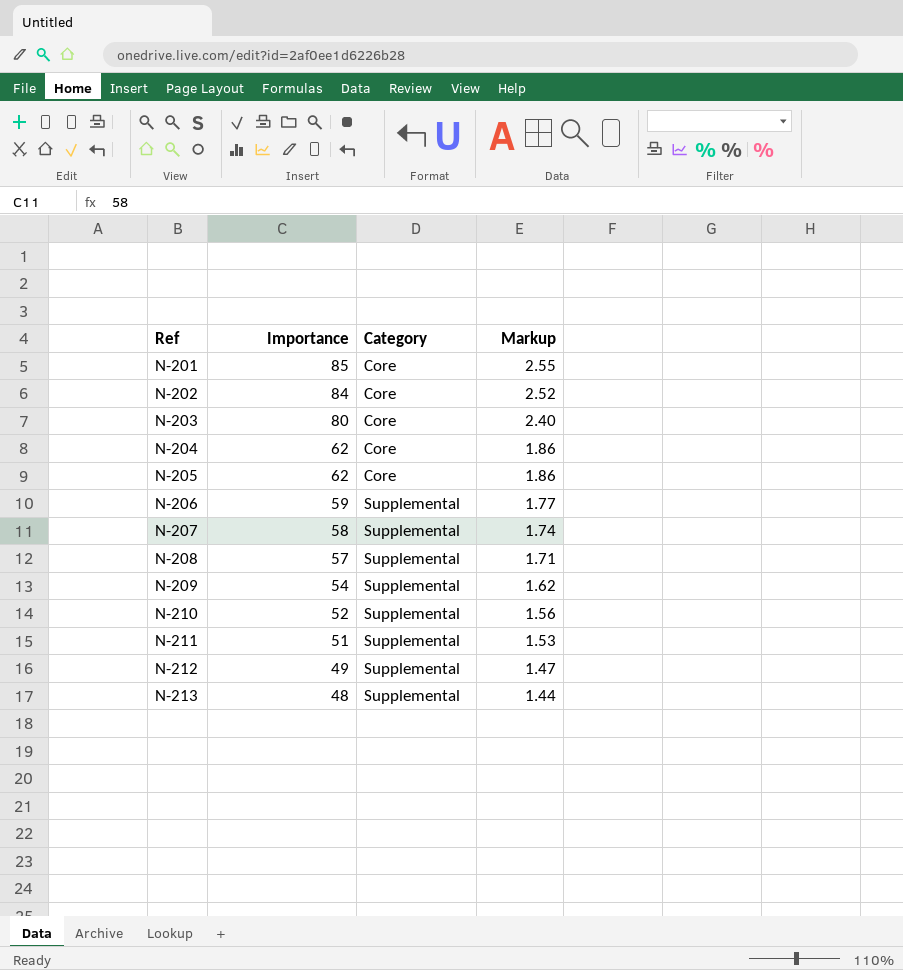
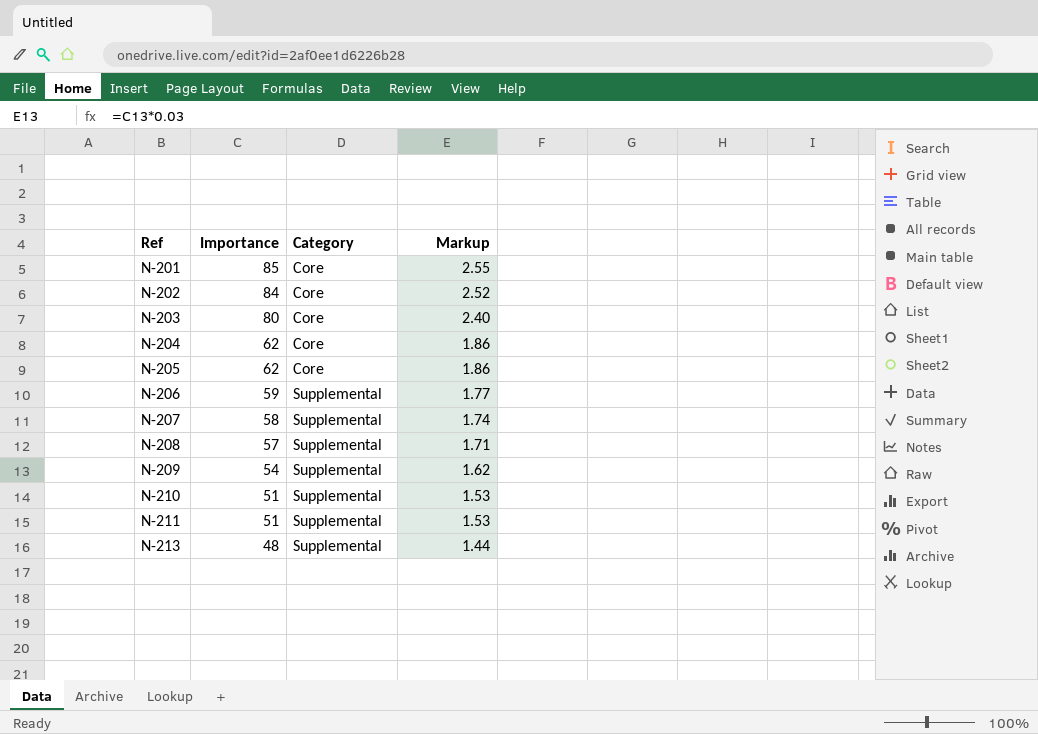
row N-212: 49 | Supplemental | 1.47 -> none
N-210 | Importance: 52 -> 51
N-210 | Markup: 1.56 -> 1.53

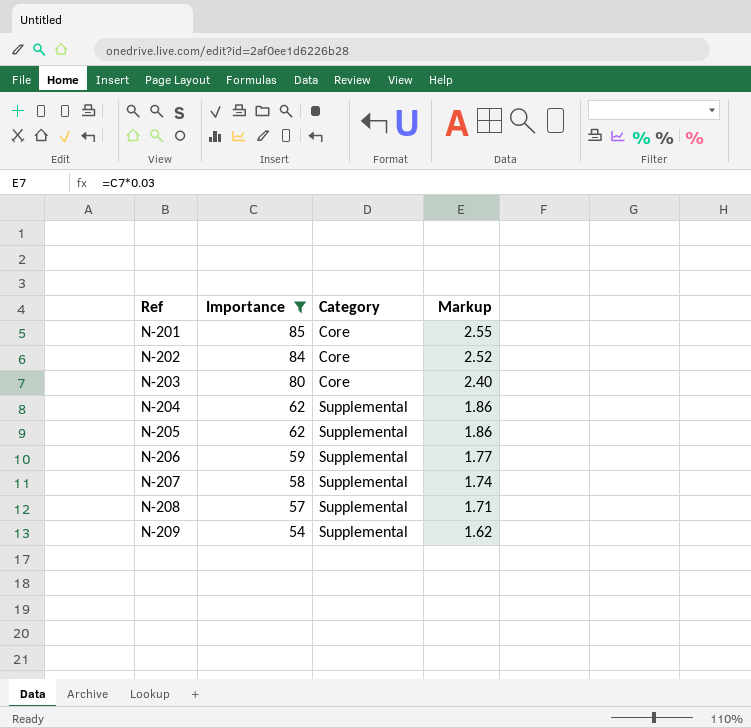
filter: none -> Importance >= 54
N-204 | Category: Core -> Supplemental
N-205 | Category: Core -> Supplemental

